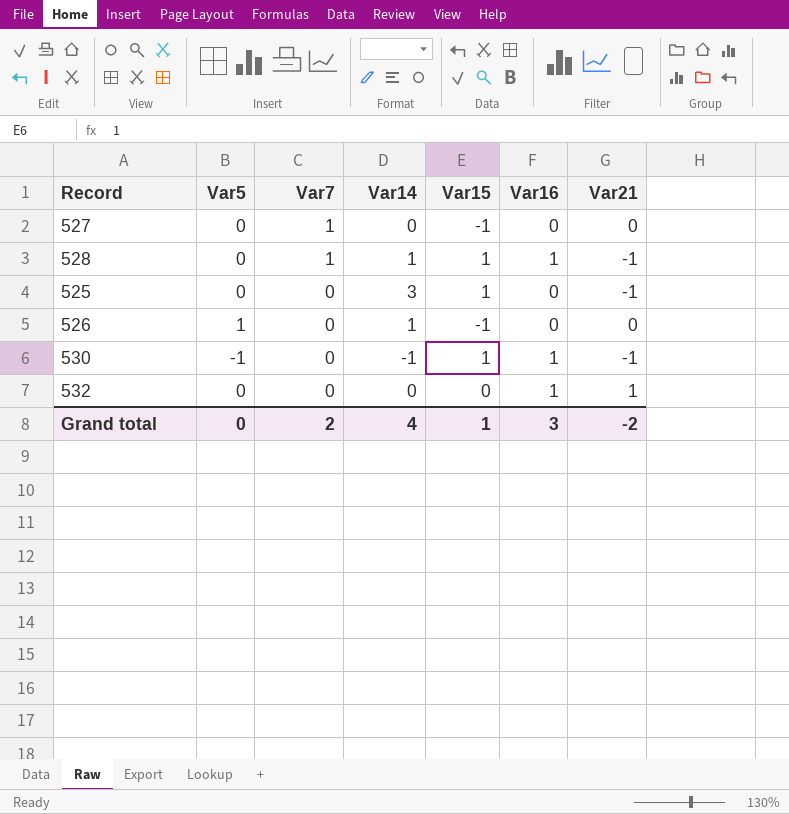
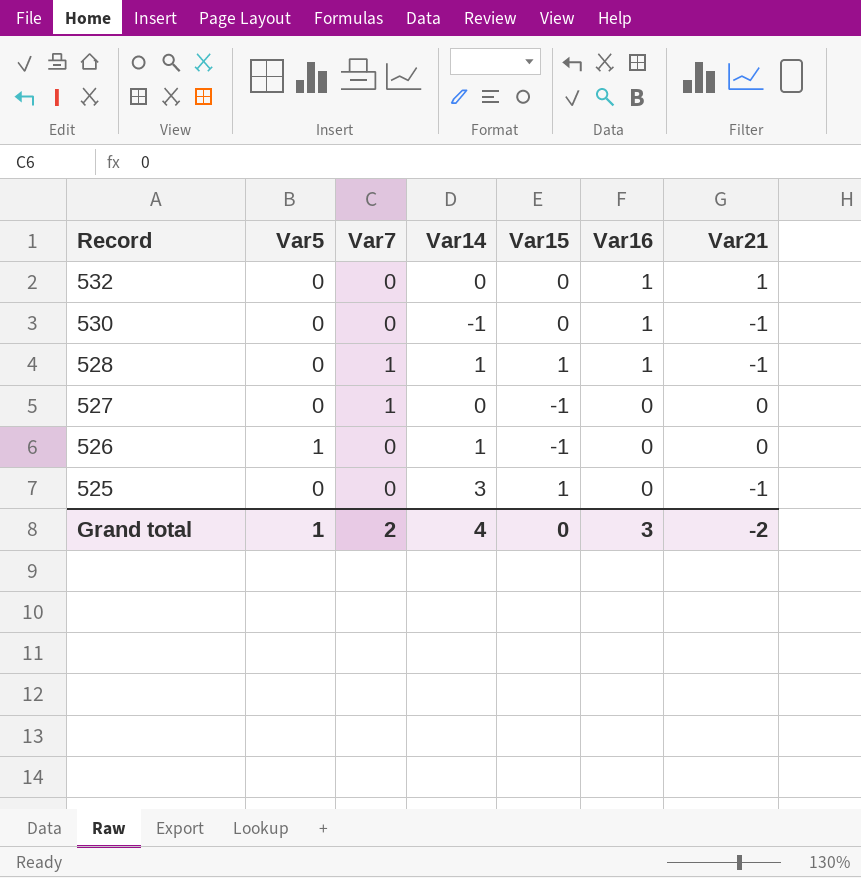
row order: Var7 descending -> Record descending
530 | Var5: -1 -> 0
530 | Var15: 1 -> 0
Grand total | Var5: 0 -> 1
Grand total | Var15: 1 -> 0

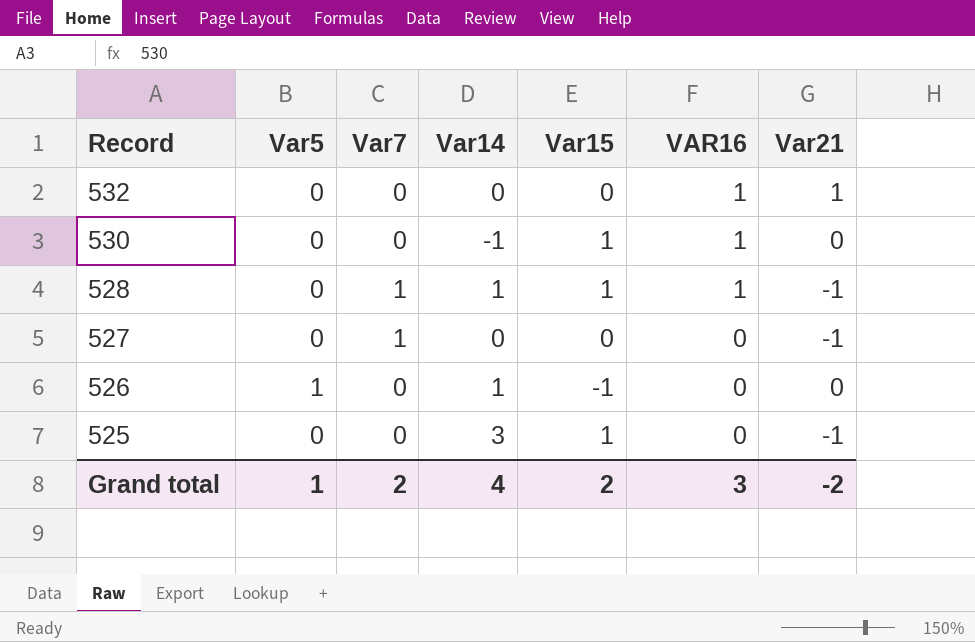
column name: Var16 -> VAR16
530 | Var15: 0 -> 1
530 | Var21: -1 -> 0
527 | Var15: -1 -> 0
527 | Var21: 0 -> -1
Grand total | Var15: 0 -> 2

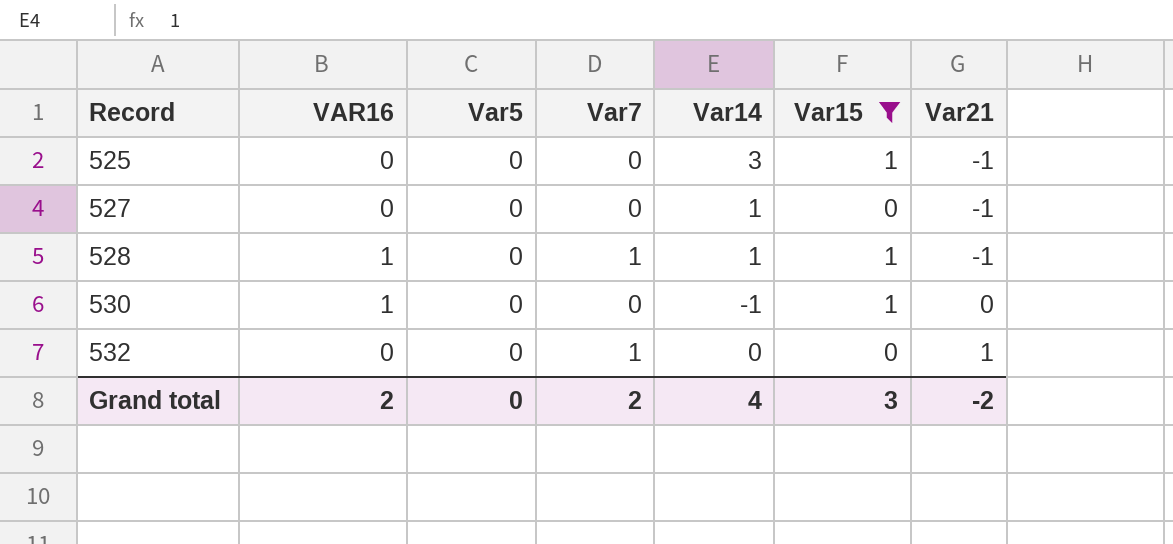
filter: none -> Var15 != -1
row order: Record descending -> Record ascending
column VAR16 | position: 6 -> 2
527 | Var7: 1 -> 0
527 | Var14: 0 -> 1
532 | VAR16: 1 -> 0
532 | Var7: 0 -> 1
Grand total | VAR16: 3 -> 2
Grand total | Var5: 1 -> 0
Grand total | Var15: 2 -> 3

